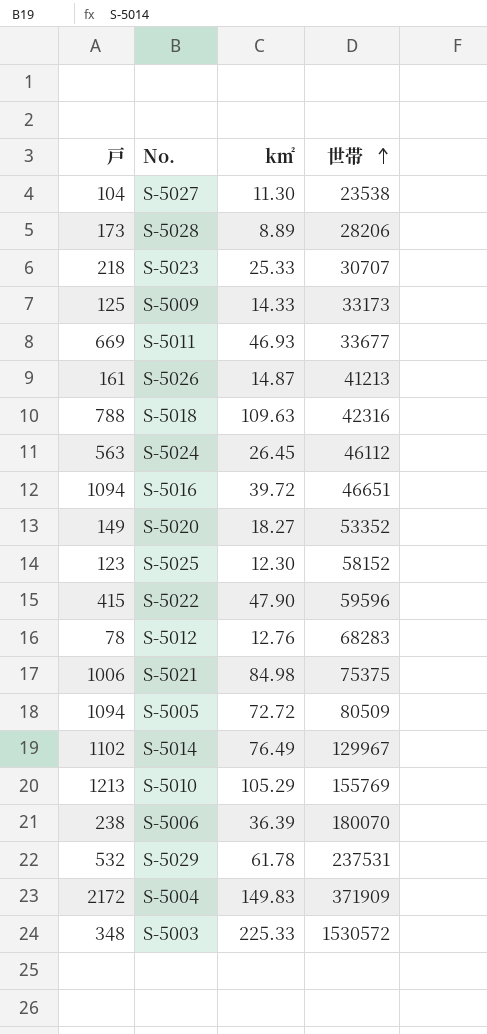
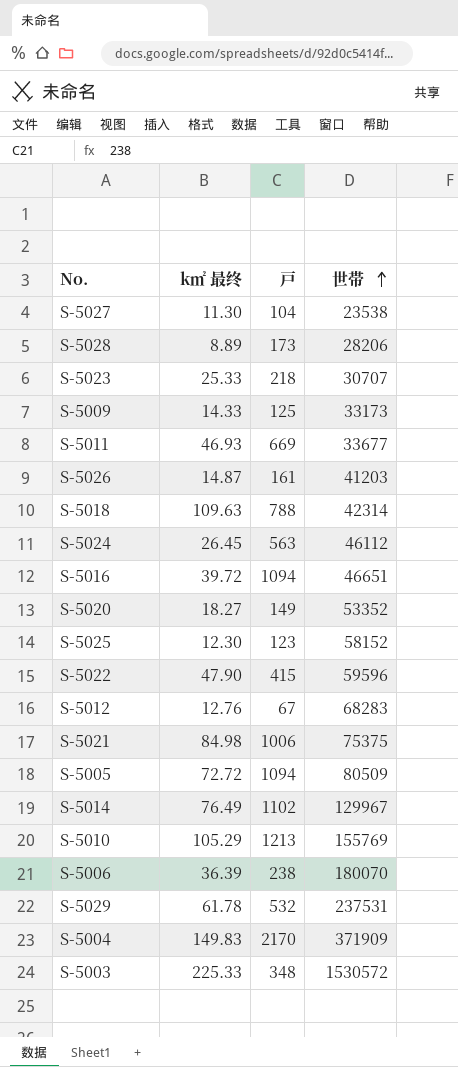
column name: k㎡ -> k㎡ 最终
column 戸 | position: 1 -> 3
S-5026 | 世帯: 41213 -> 41203
S-5018 | 世帯: 42316 -> 42314
S-5012 | 戸: 78 -> 67
S-5004 | 戸: 2172 -> 2170

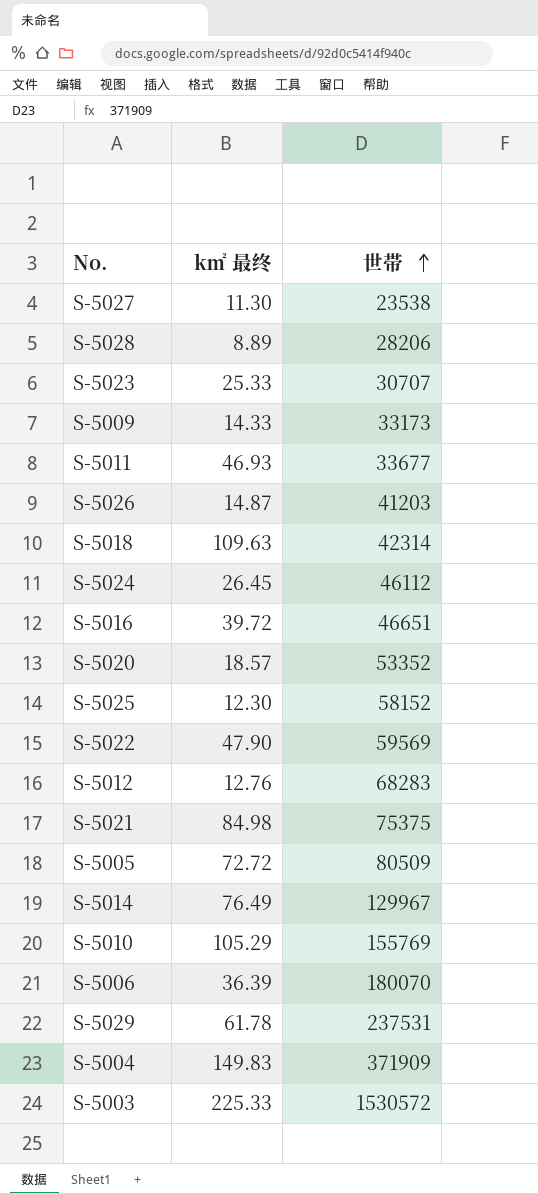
column 戸 | position: 3 -> none
S-5020 | k㎡ 最终: 18.27 -> 18.57
S-5022 | 世帯: 59596 -> 59569

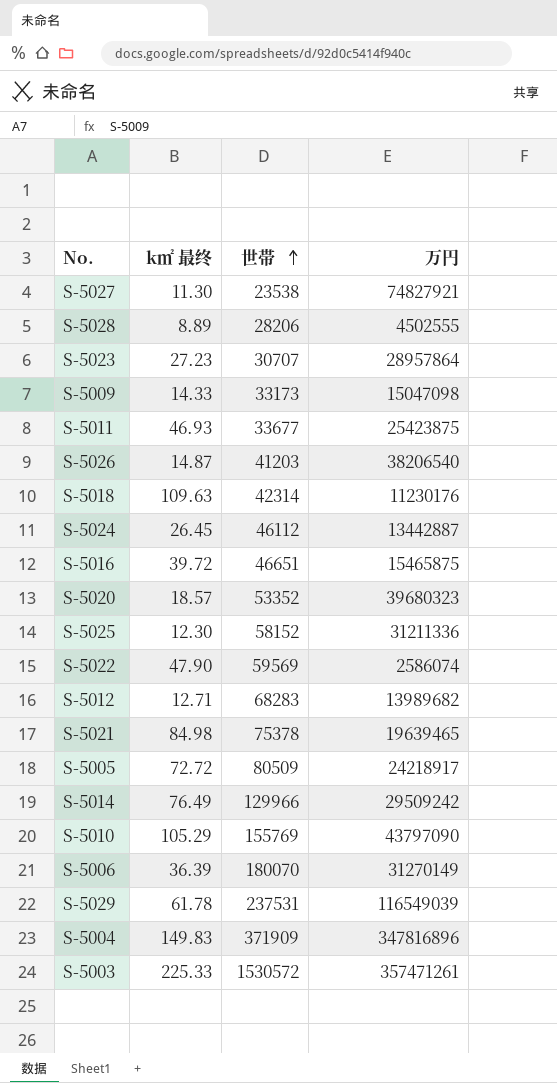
column 万円 | position: none -> 4
S-5023 | k㎡ 最终: 25.33 -> 27.23
S-5012 | k㎡ 最终: 12.76 -> 12.71
S-5021 | 世帯: 75375 -> 75378
S-5014 | 世帯: 129967 -> 129966

